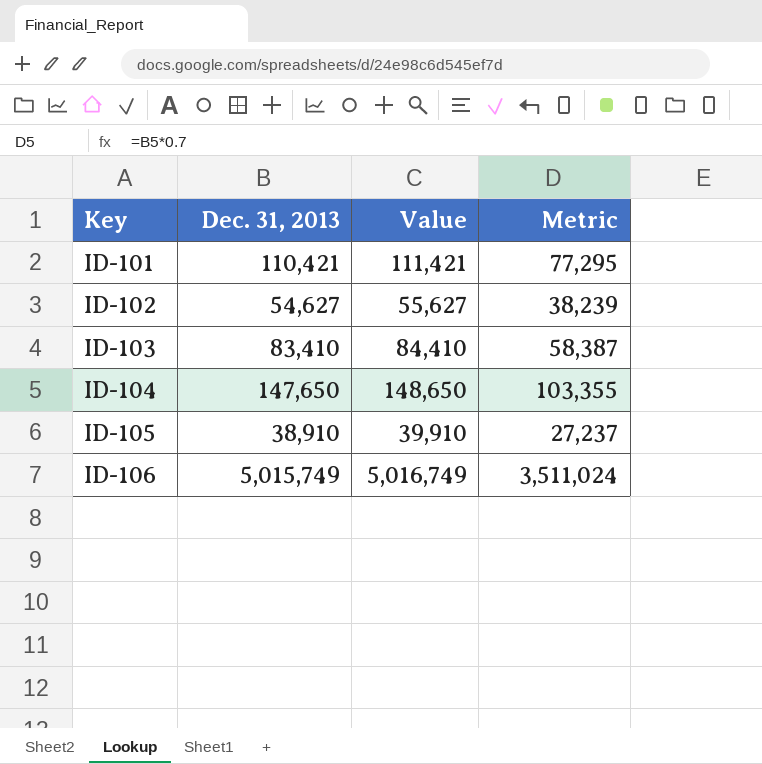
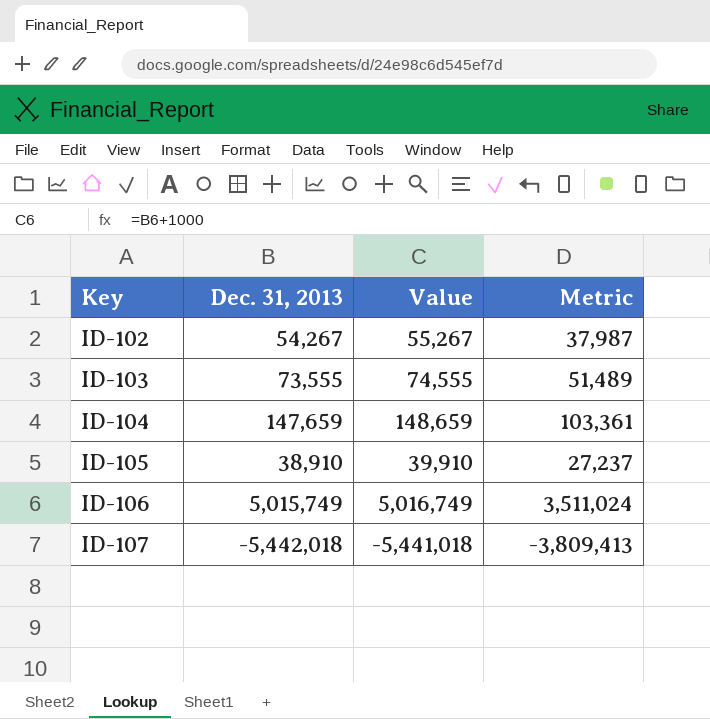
row ID-101: 110,421 | 111,421 | 77,295 -> none
ID-102 | Dec. 31, 2013: 54,627 -> 54,267
ID-102 | Value: 55,627 -> 55,267
ID-102 | Metric: 38,239 -> 37,987
ID-103 | Dec. 31, 2013: 83,410 -> 73,555
ID-103 | Value: 84,410 -> 74,555
ID-103 | Metric: 58,387 -> 51,489
ID-104 | Dec. 31, 2013: 147,650 -> 147,659
ID-104 | Value: 148,650 -> 148,659
ID-104 | Metric: 103,355 -> 103,361
row ID-107: none -> -5,442,018 | -5,441,018 | -3,809,413

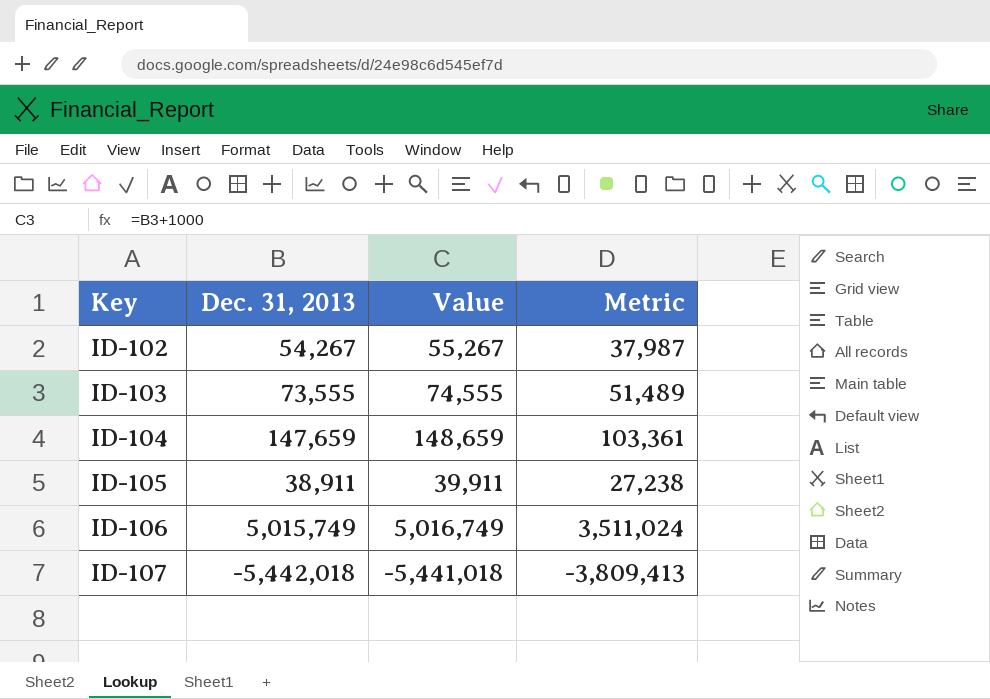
ID-105 | Dec. 31, 2013: 38,910 -> 38,911
ID-105 | Value: 39,910 -> 39,911
ID-105 | Metric: 27,237 -> 27,238

